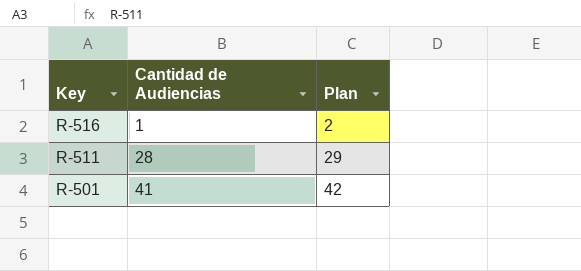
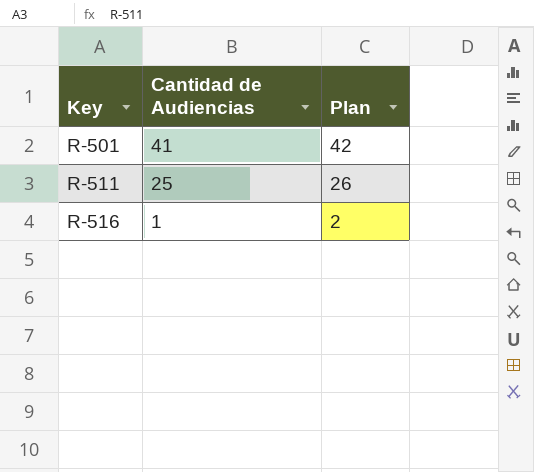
row order: Key descending -> Key ascending
R-511 | Cantidad de Audiencias: 28 -> 25
R-511 | Plan: 29 -> 26

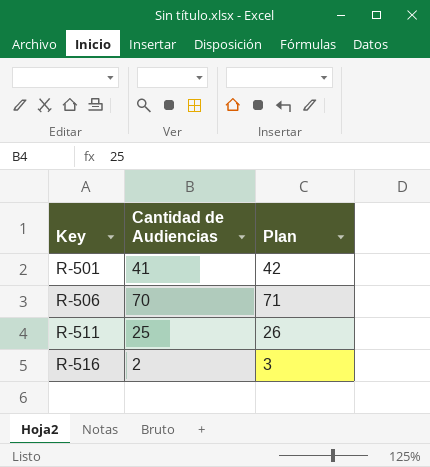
row R-506: none -> 70 | 71
R-516 | Cantidad de Audiencias: 1 -> 2
R-516 | Plan: 2 -> 3

